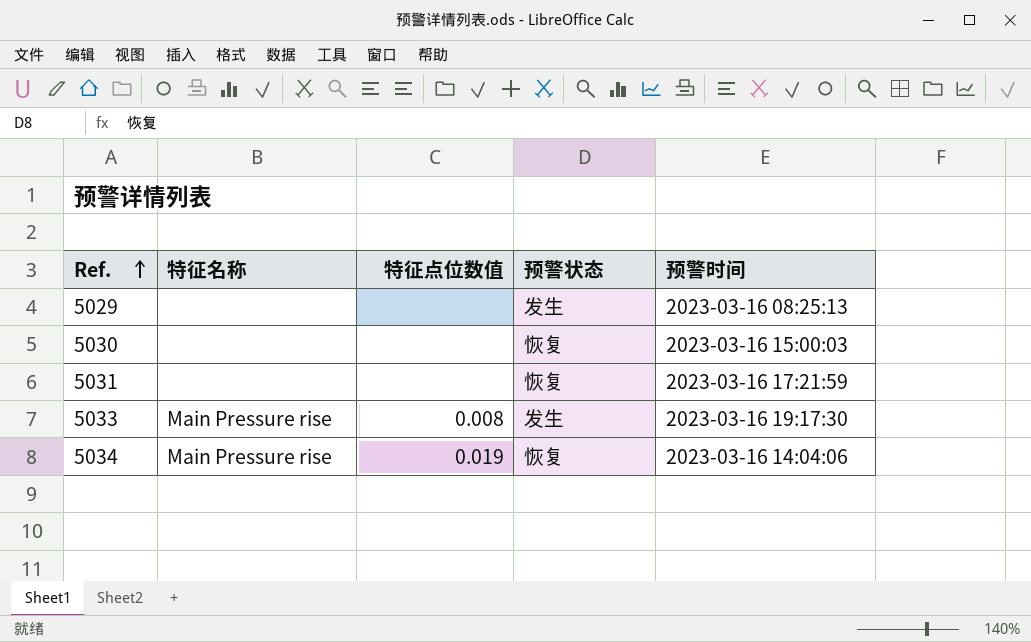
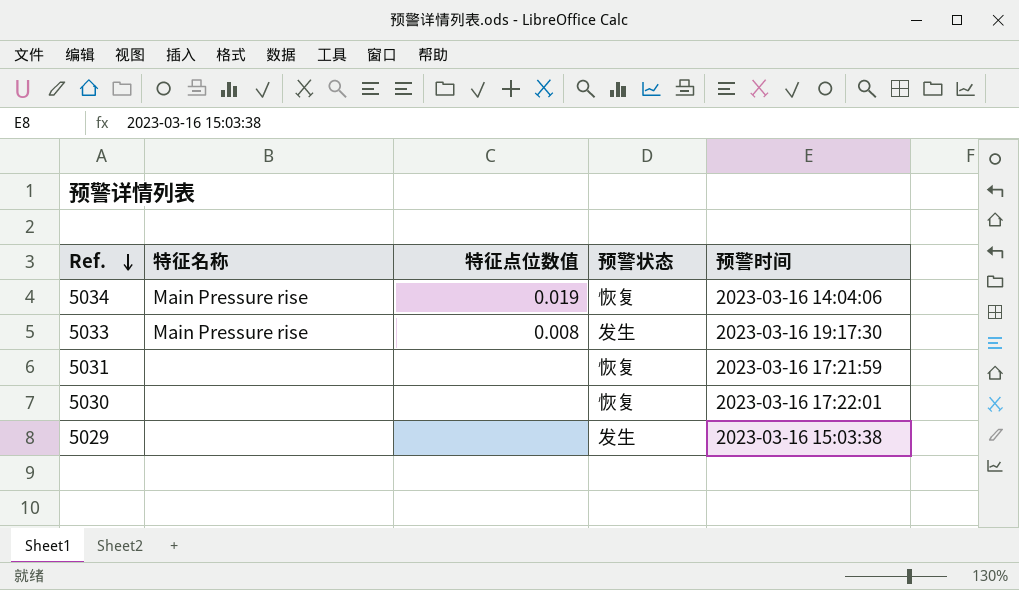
row order: Ref. ascending -> Ref. descending
5030 | 预警时间: 2023-03-16 15:00:03 -> 2023-03-16 17:22:01
5029 | 预警时间: 2023-03-16 08:25:13 -> 2023-03-16 15:03:38

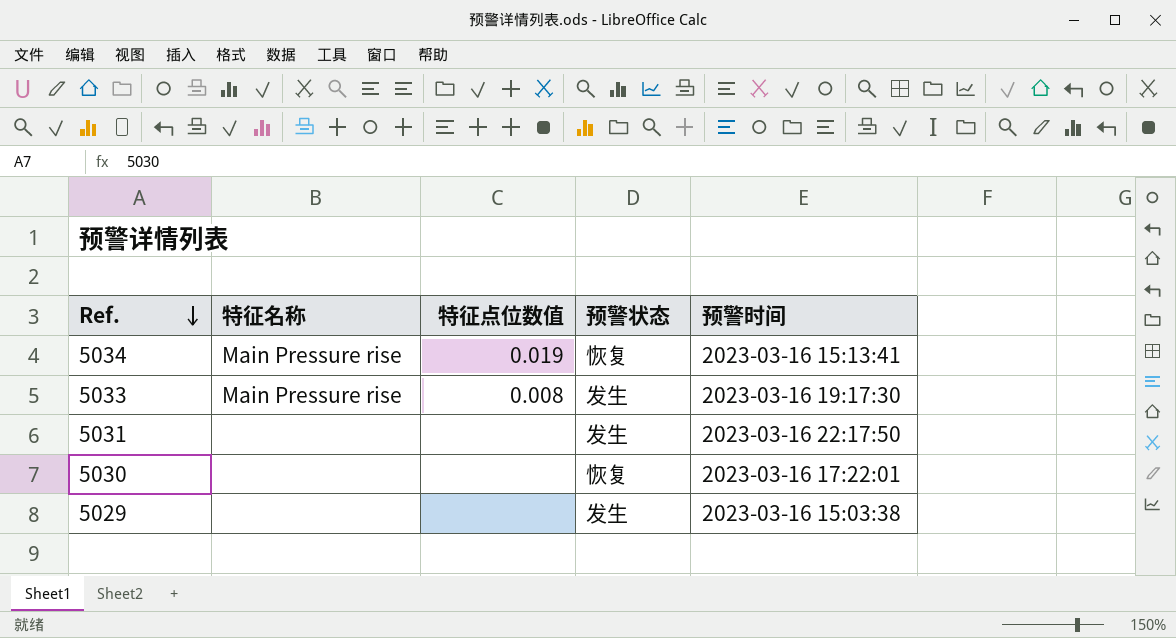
5034 | 预警时间: 2023-03-16 14:04:06 -> 2023-03-16 15:13:41
5031 | 预警状态: 恢复 -> 发生
5031 | 预警时间: 2023-03-16 17:21:59 -> 2023-03-16 22:17:50

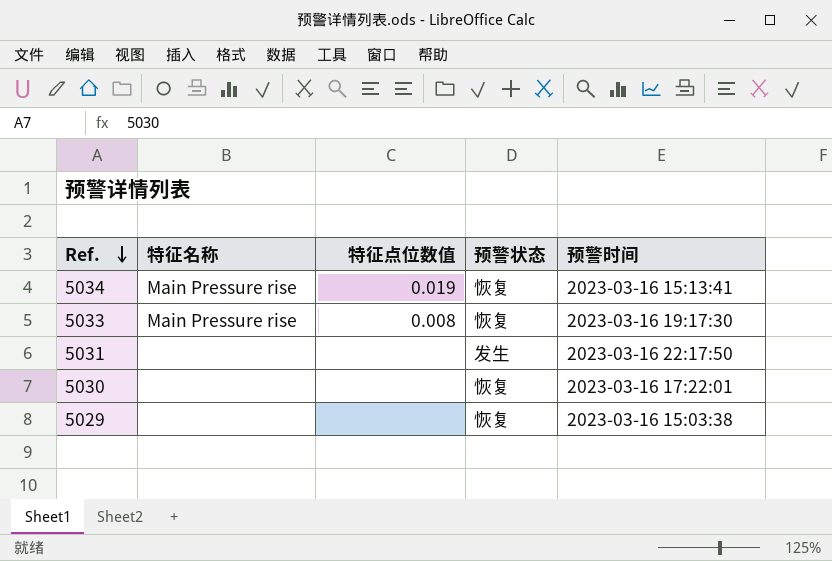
5033 | 预警状态: 发生 -> 恢复
5029 | 预警状态: 发生 -> 恢复

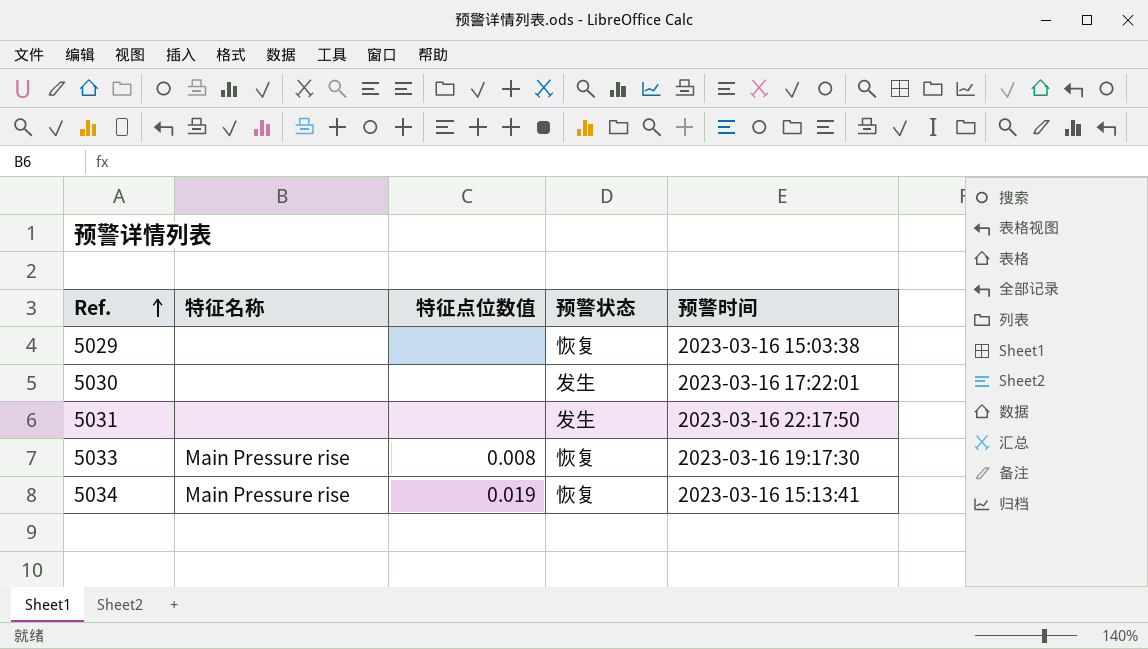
row order: Ref. descending -> Ref. ascending
5030 | 预警状态: 恢复 -> 发生

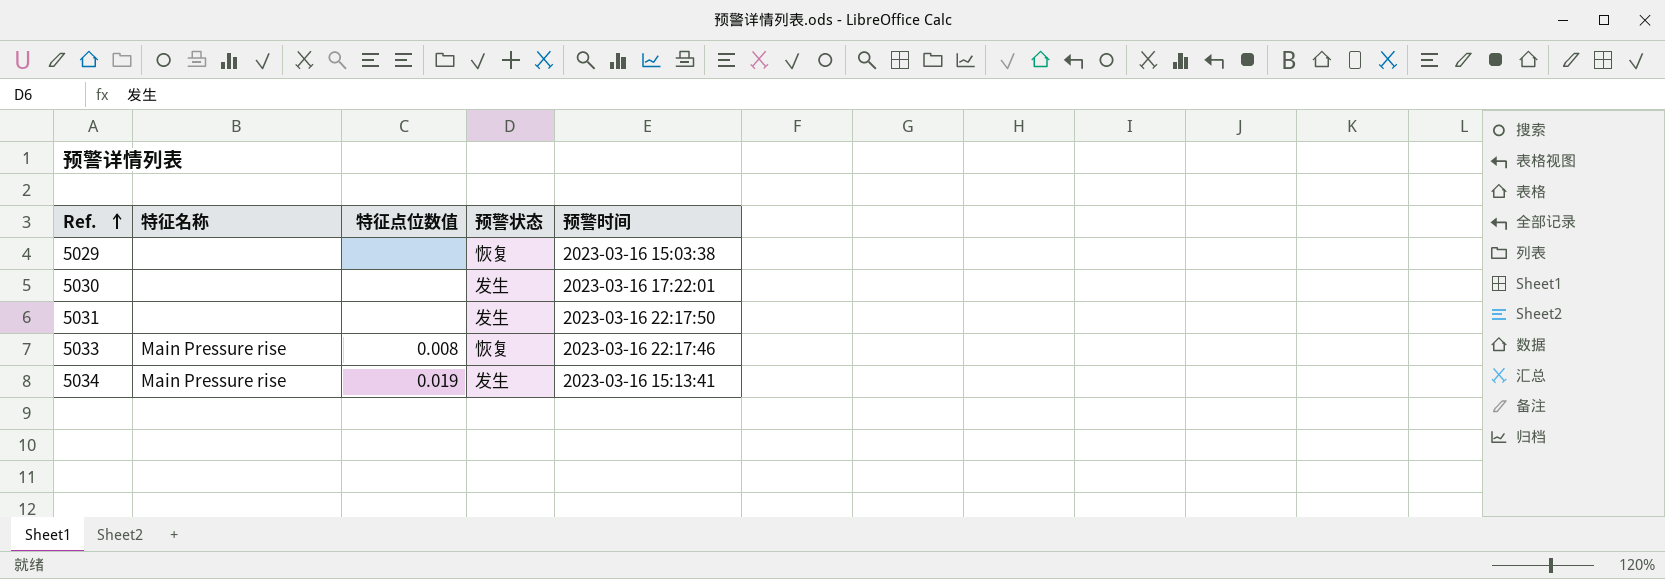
5033 | 预警时间: 2023-03-16 19:17:30 -> 2023-03-16 22:17:46
5034 | 预警状态: 恢复 -> 发生

